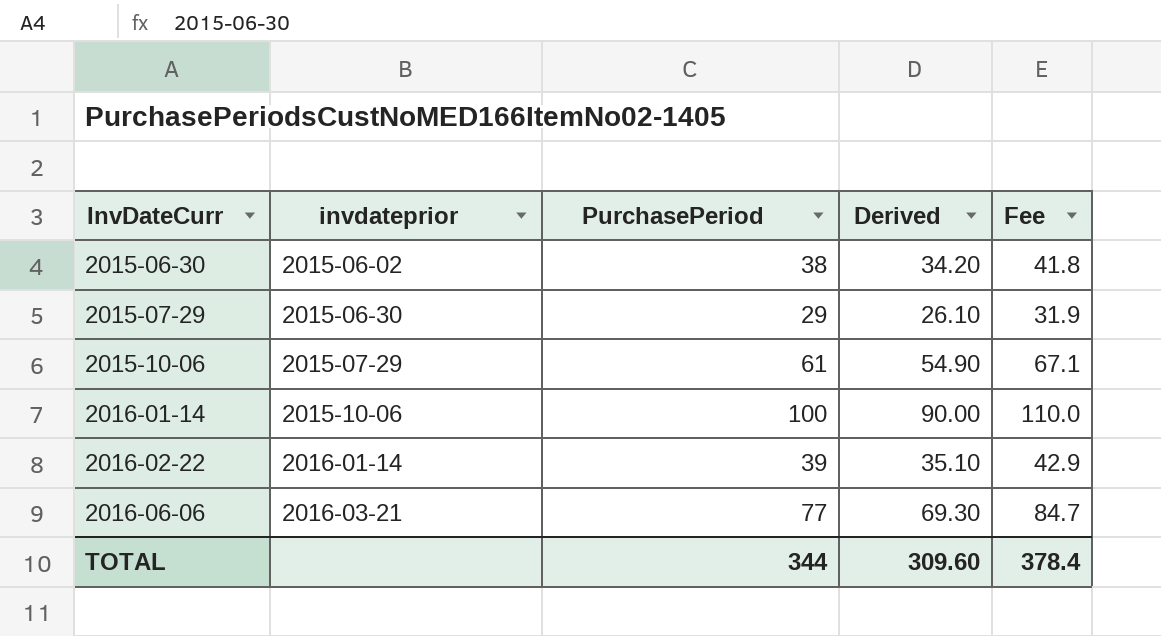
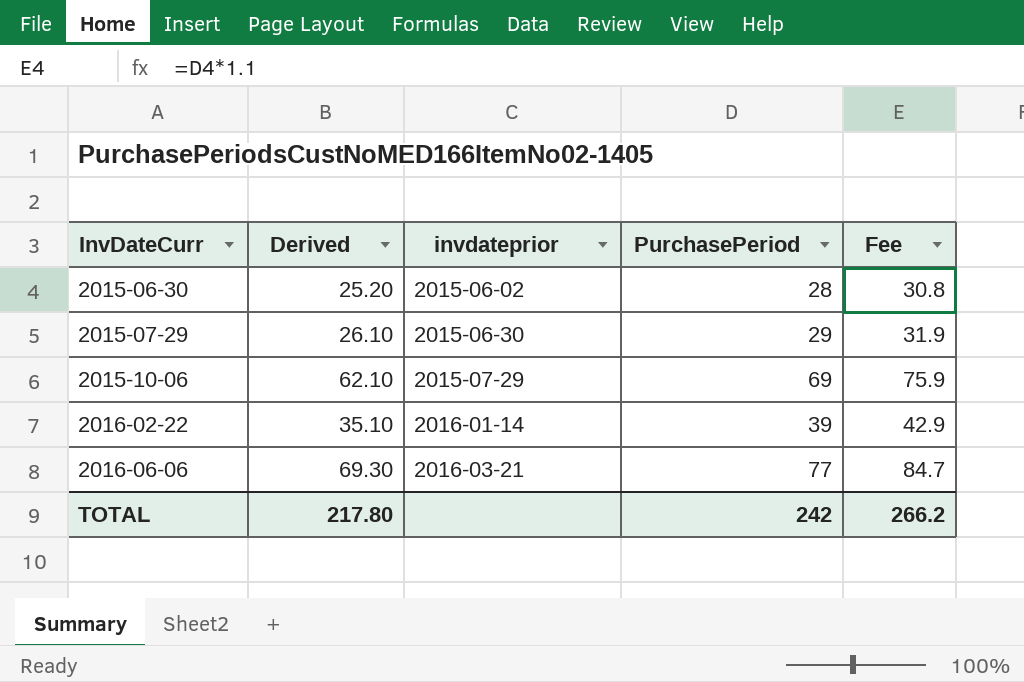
column Derived | position: 4 -> 2
row 2016-01-14: 2015-10-06 | 100 | 90.00 | 110.0 -> none
2015-06-30 | Derived: 34.20 -> 25.20
2015-06-30 | PurchasePeriod: 38 -> 28
2015-06-30 | Fee: 41.8 -> 30.8
2015-10-06 | Derived: 54.90 -> 62.10
2015-10-06 | PurchasePeriod: 61 -> 69
2015-10-06 | Fee: 67.1 -> 75.9
TOTAL | Derived: 309.60 -> 217.80
TOTAL | PurchasePeriod: 344 -> 242
TOTAL | Fee: 378.4 -> 266.2

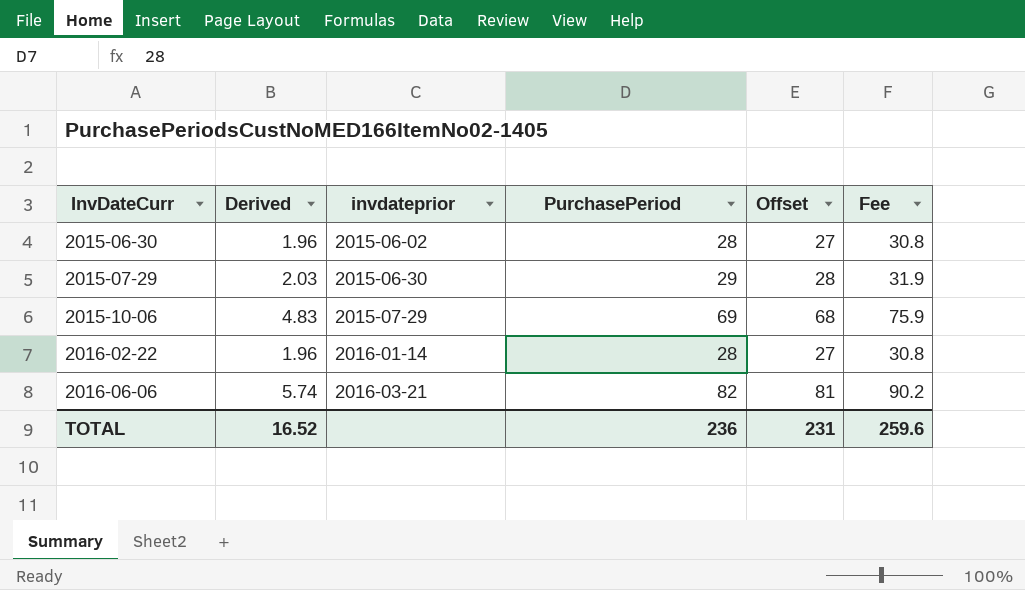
column Derived | formula: [PurchasePeriod] * 0.9 -> [PurchasePeriod] * 0.07
column Offset | formula: none -> [PurchasePeriod] - 1
2016-02-22 | PurchasePeriod: 39 -> 28
2016-02-22 | Fee: 42.9 -> 30.8
2016-06-06 | PurchasePeriod: 77 -> 82
2016-06-06 | Fee: 84.7 -> 90.2
TOTAL | Derived: 217.80 -> 16.52
TOTAL | PurchasePeriod: 242 -> 236
TOTAL | Fee: 266.2 -> 259.6

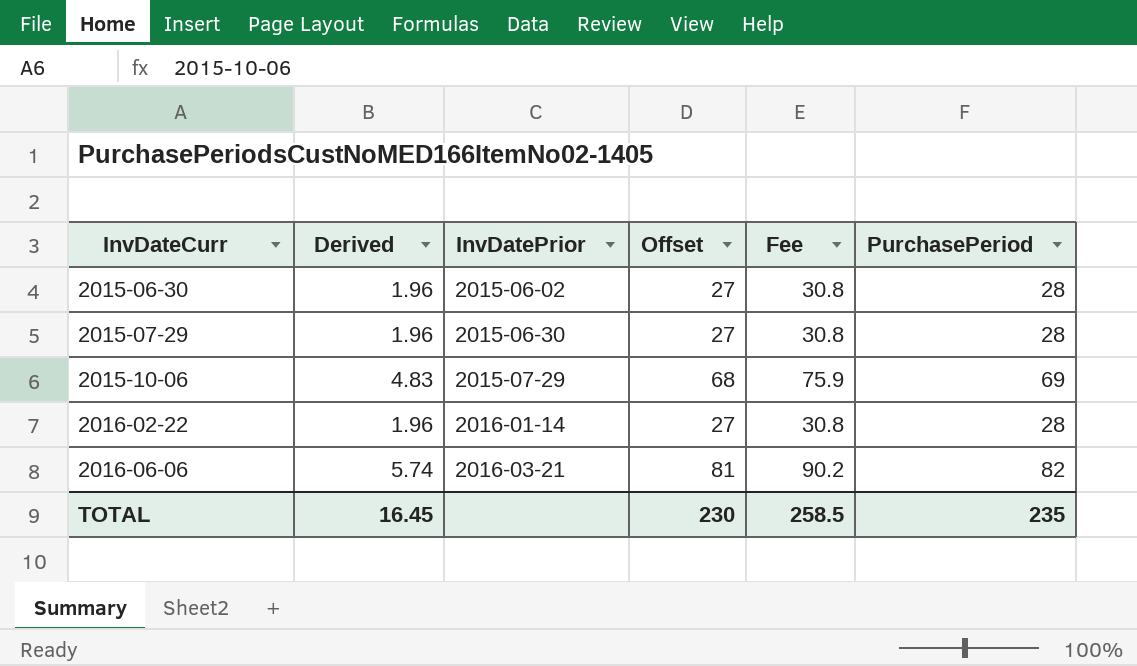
column name: invdateprior -> InvDatePrior
column PurchasePeriod | position: 4 -> 6
2015-07-29 | Derived: 2.03 -> 1.96
2015-07-29 | Offset: 28 -> 27
2015-07-29 | Fee: 31.9 -> 30.8
2015-07-29 | PurchasePeriod: 29 -> 28
TOTAL | Derived: 16.52 -> 16.45
TOTAL | Offset: 231 -> 230
TOTAL | Fee: 259.6 -> 258.5
TOTAL | PurchasePeriod: 236 -> 235

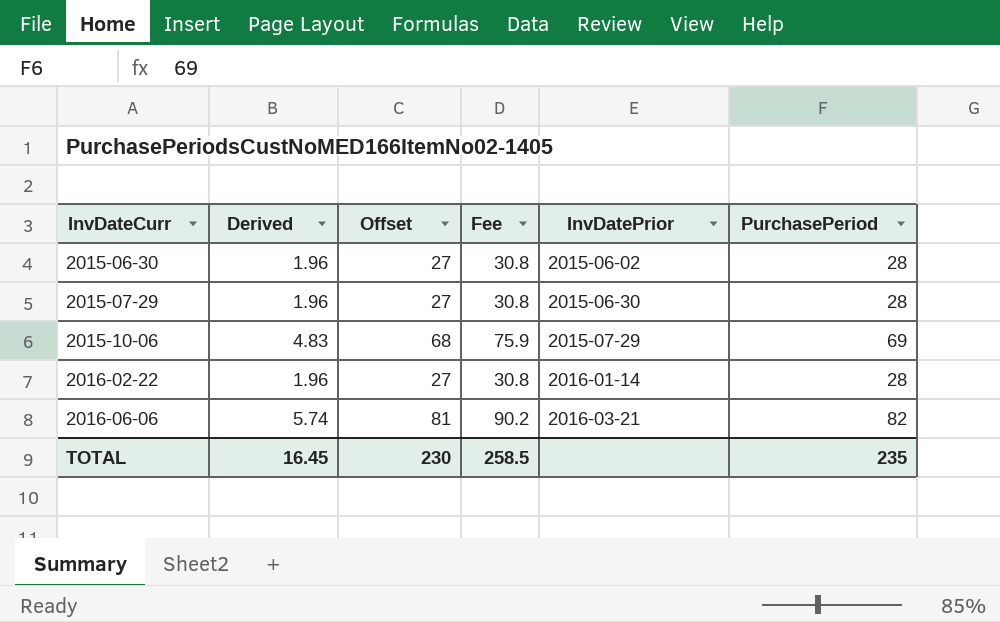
column InvDatePrior | position: 3 -> 5

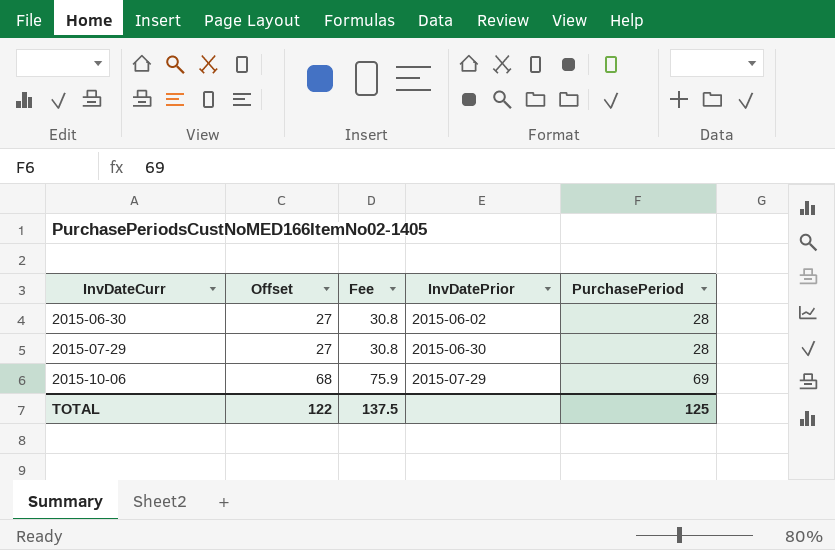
column Derived | formula: [PurchasePeriod] * 0.07 -> none
row 2016-02-22: 1.96 | 27 | 30.8 | 2016-01-14 | 28 -> none
row 2016-06-06: 5.74 | 81 | 90.2 | 2016-03-21 | 82 -> none
TOTAL | Offset: 230 -> 122
TOTAL | Fee: 258.5 -> 137.5
TOTAL | PurchasePeriod: 235 -> 125

